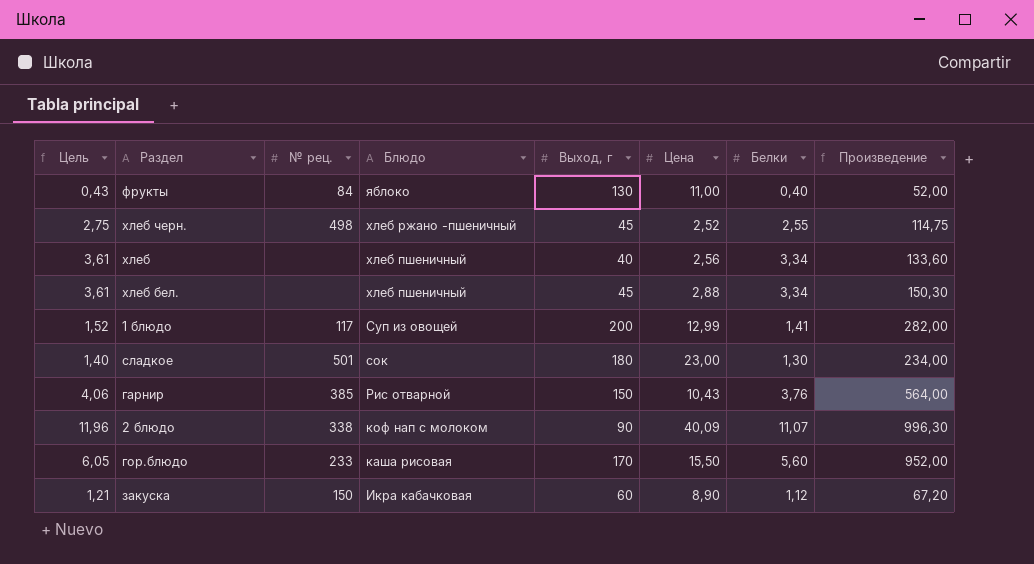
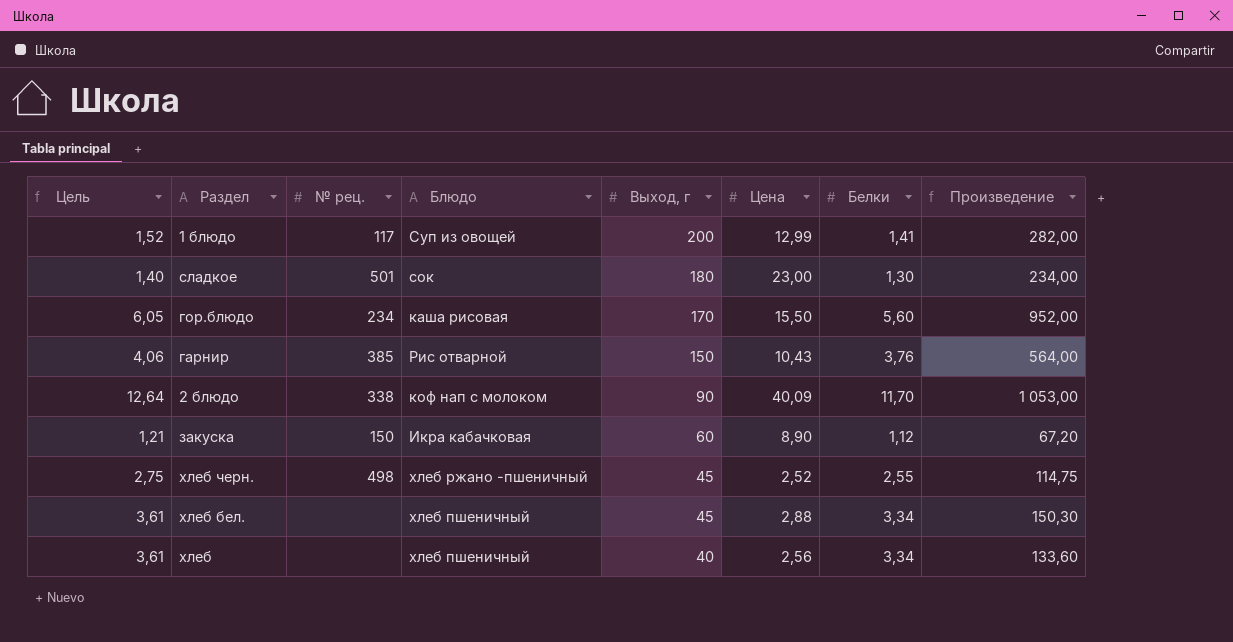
row order: Блюдо descending -> Выход, г descending
row фрукты: 0,43 | 84 | яблоко | 130 | 11,00 | 0,40 | 52,00 -> none
гор.блюдо | № рец.: 233 -> 234
2 блюдо | Цель: 11,96 -> 12,64
2 блюдо | Белки: 11,07 -> 11,70
2 блюдо | Произведение: 996,30 -> 1 053,00

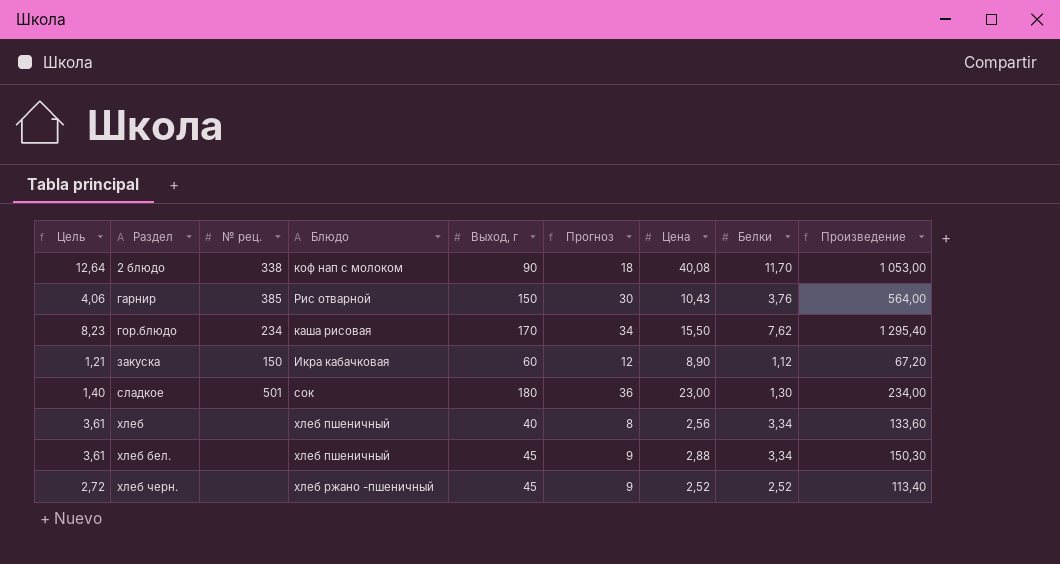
row order: Выход, г descending -> Раздел ascending
column Прогноз | formula: none -> [Выход, г] * 0,2
row 1 блюдо: 1,52 | 117 | Суп из овощей | 200 | 12,99 | 1,41 | 282,00 -> none
2 блюдо | Цена: 40,09 -> 40,08
гор.блюдо | Цель: 6,05 -> 8,23
гор.блюдо | Белки: 5,60 -> 7,62
гор.блюдо | Произведение: 952,00 -> 1 295,40
хлеб черн. | Цель: 2,75 -> 2,72
хлеб черн. | № рец.: 498 -> none
хлеб черн. | Белки: 2,55 -> 2,52
хлеб черн. | Произведение: 114,75 -> 113,40

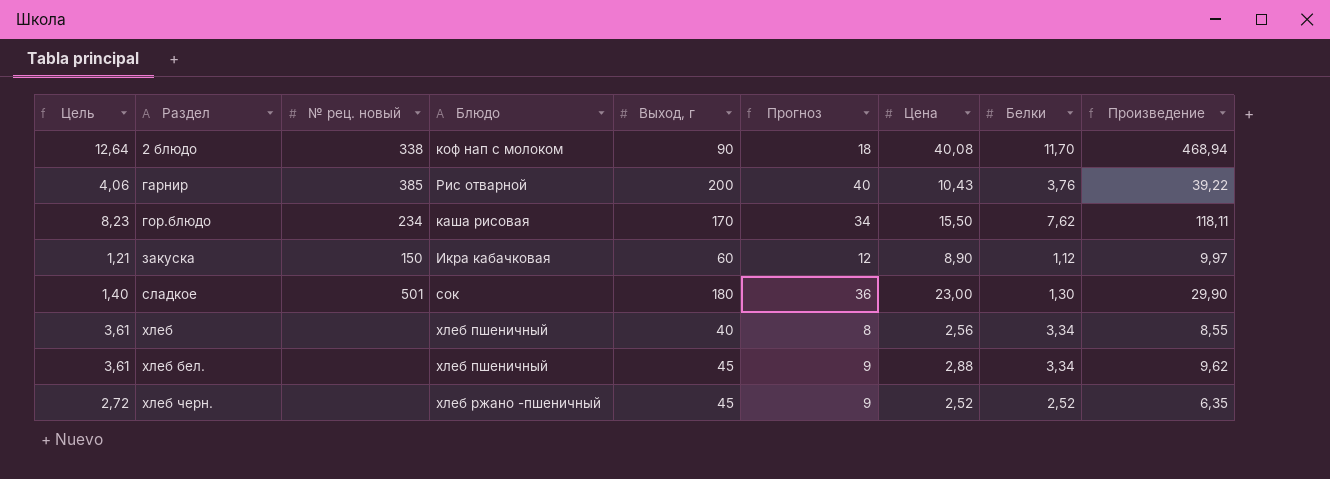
column name: № рец. -> № рец. новый
column Произведение | formula: [Выход, г] * [Белки] -> [Цена] * [Белки]
гарнир | Выход, г: 150 -> 200
гарнир | Прогноз: 30 -> 40

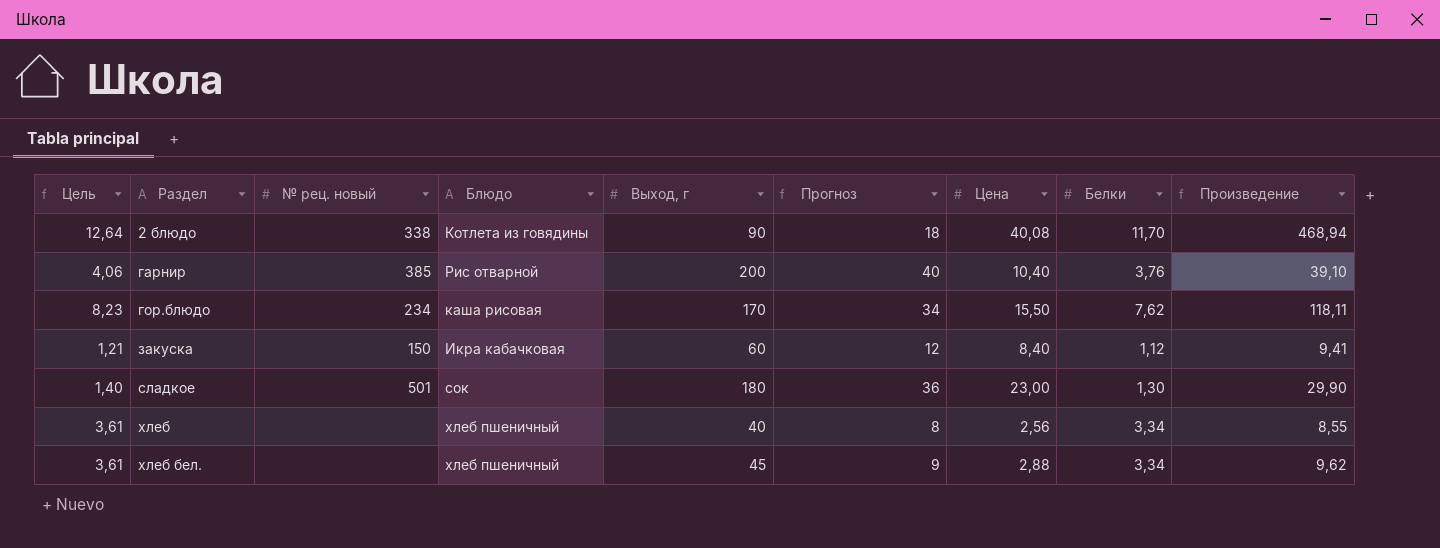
row хлеб черн.: 2,72 | none | хлеб ржано -пшеничный | 45 | 9 | 2,52 | 2,52 | 6,35 -> none
2 блюдо | Блюдо: коф нап с молоком -> Котлета из говядины
гарнир | Цена: 10,43 -> 10,40
гарнир | Произведение: 39,22 -> 39,10
закуска | Цена: 8,90 -> 8,40
закуска | Произведение: 9,97 -> 9,41

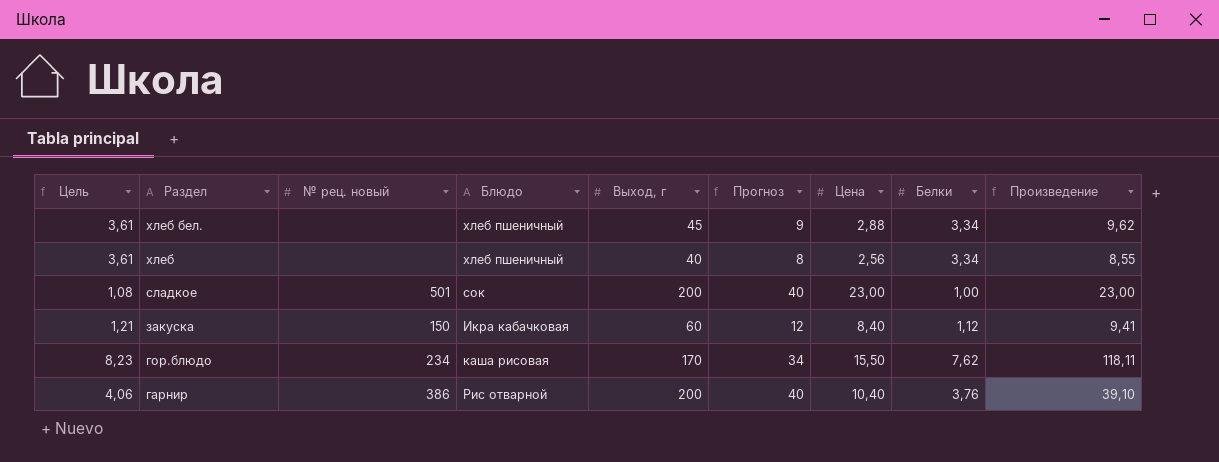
row order: Раздел ascending -> Раздел descending
row 2 блюдо: 12,64 | 338 | Котлета из говядины | 90 | 18 | 40,08 | 11,70 | 468,94 -> none
сладкое | Цель: 1,40 -> 1,08
сладкое | Выход, г: 180 -> 200
сладкое | Прогноз: 36 -> 40
сладкое | Белки: 1,30 -> 1,00
сладкое | Произведение: 29,90 -> 23,00
гарнир | № рец. новый: 385 -> 386

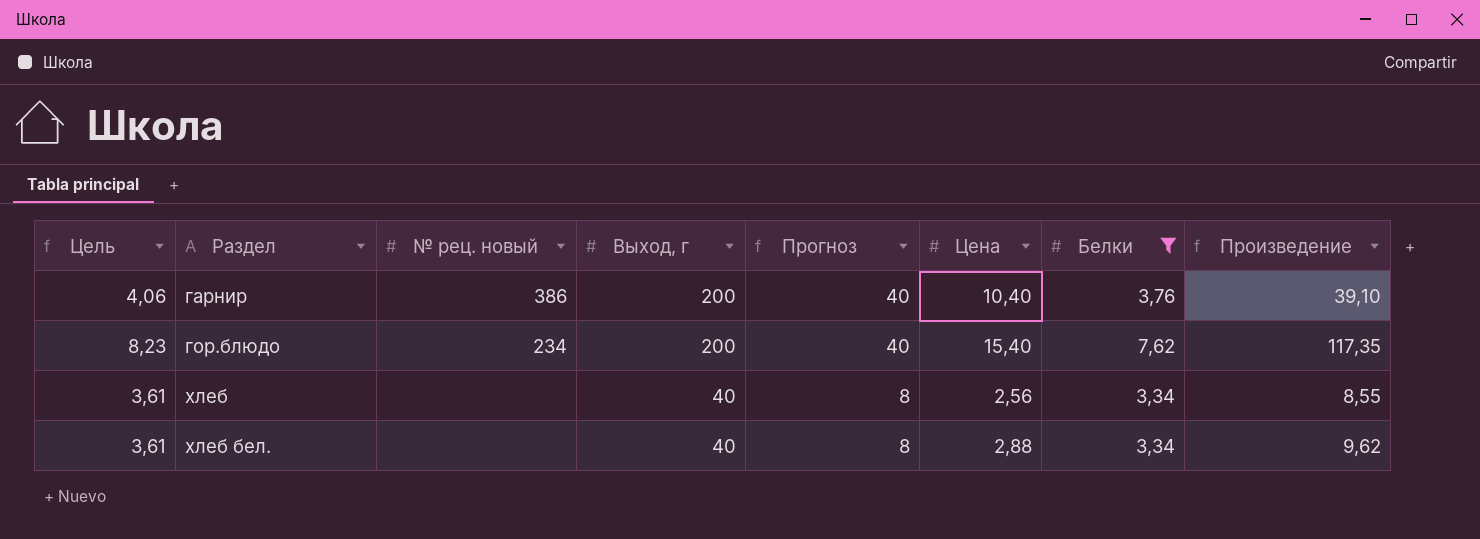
filter: none -> Белки >= 3,34
row order: Раздел descending -> Раздел ascending
column Блюдо | position: 4 -> none
гор.блюдо | Выход, г: 170 -> 200
гор.блюдо | Прогноз: 34 -> 40
гор.блюдо | Цена: 15,50 -> 15,40
гор.блюдо | Произведение: 118,11 -> 117,35
хлеб бел. | Выход, г: 45 -> 40
хлеб бел. | Прогноз: 9 -> 8

